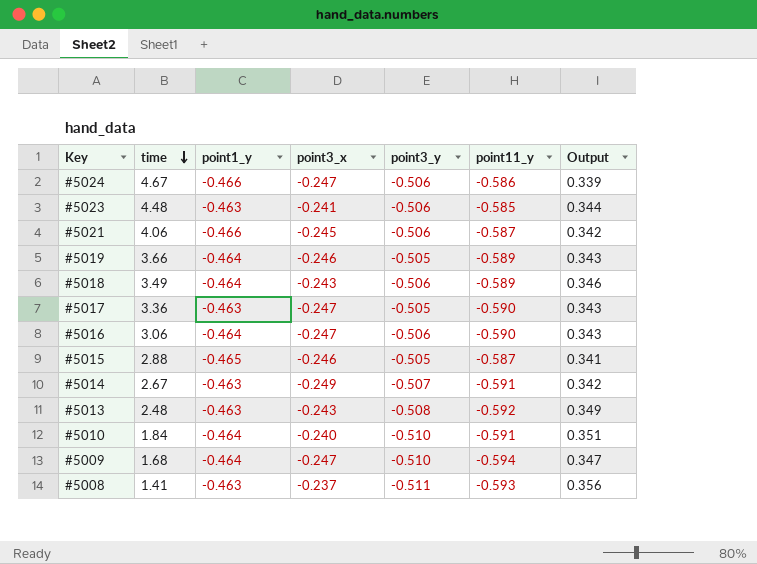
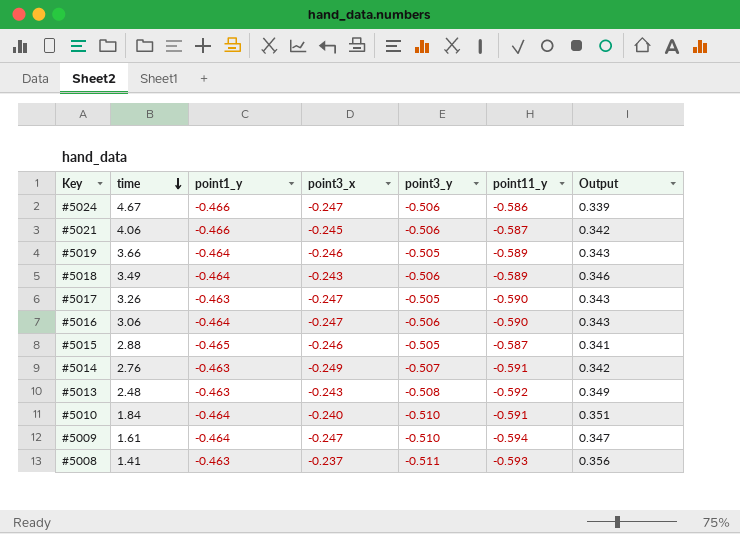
row #5023: 4.48 | -0.463 | -0.241 | -0.506 | -0.585 | 0.344 -> none
#5017 | time: 3.36 -> 3.26
#5014 | time: 2.67 -> 2.76
#5009 | time: 1.68 -> 1.61

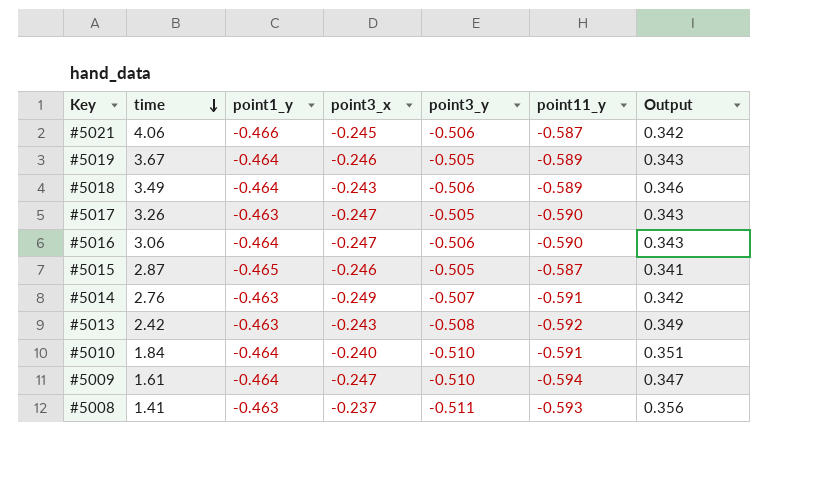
row #5024: 4.67 | -0.466 | -0.247 | -0.506 | -0.586 | 0.339 -> none
#5019 | time: 3.66 -> 3.67
#5015 | time: 2.88 -> 2.87
#5013 | time: 2.48 -> 2.42

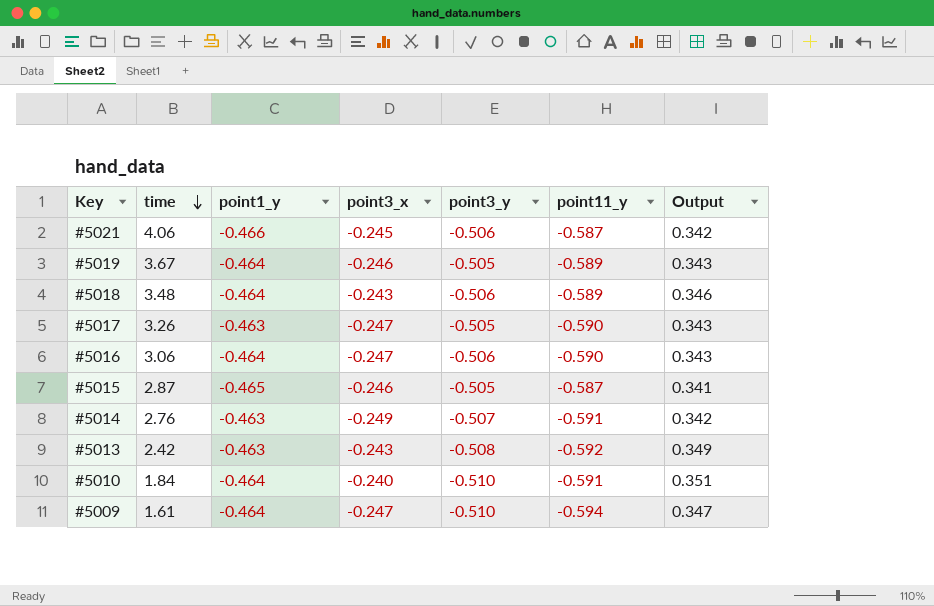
row #5008: 1.41 | -0.463 | -0.237 | -0.511 | -0.593 | 0.356 -> none
#5018 | time: 3.49 -> 3.48

